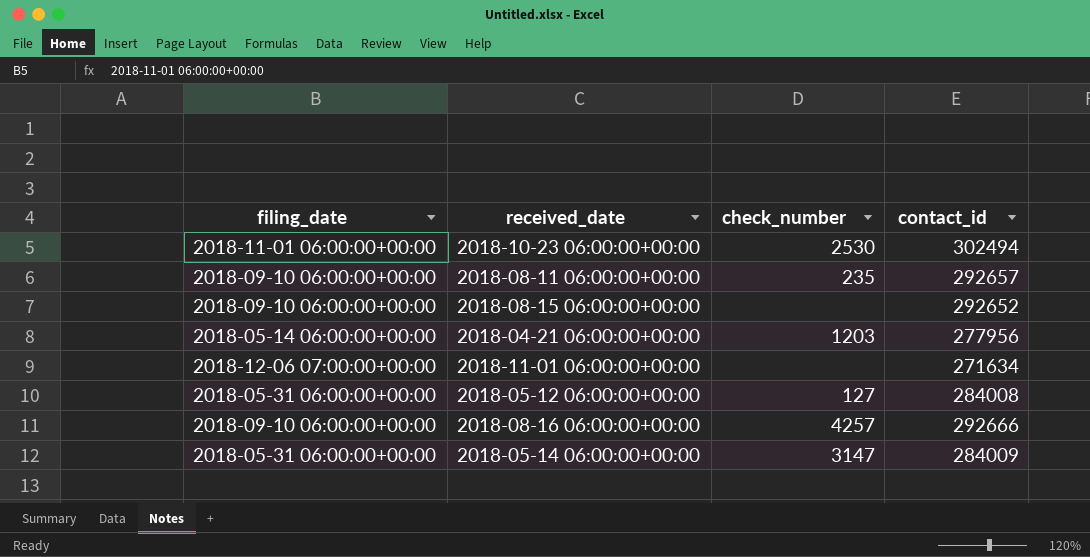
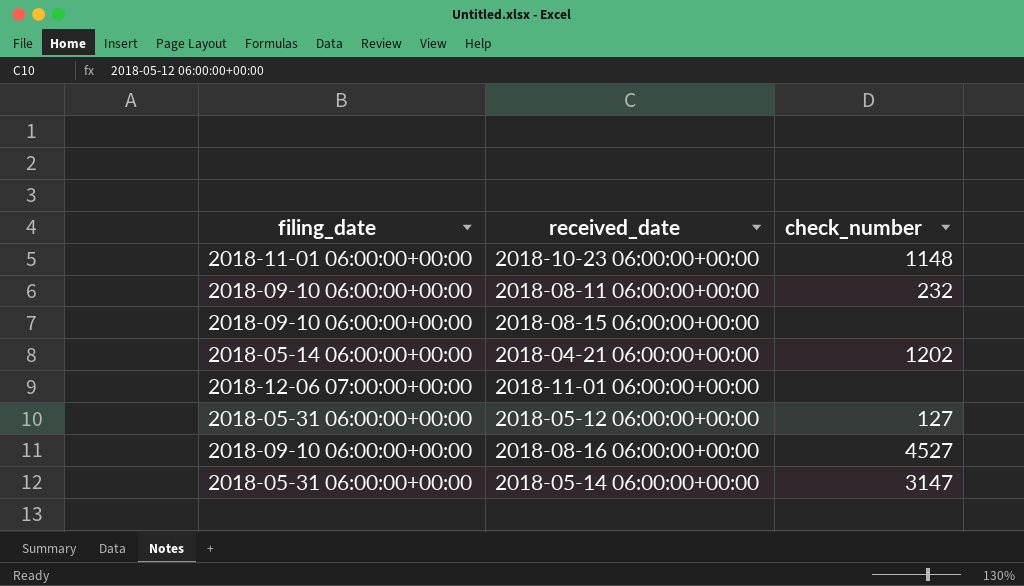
column contact_id | position: 4 -> none
2018-10-23 06:00:00+00:00 | check_number: 2530 -> 1148
2018-08-11 06:00:00+00:00 | check_number: 235 -> 232
2018-04-21 06:00:00+00:00 | check_number: 1203 -> 1202
2018-08-16 06:00:00+00:00 | check_number: 4257 -> 4527

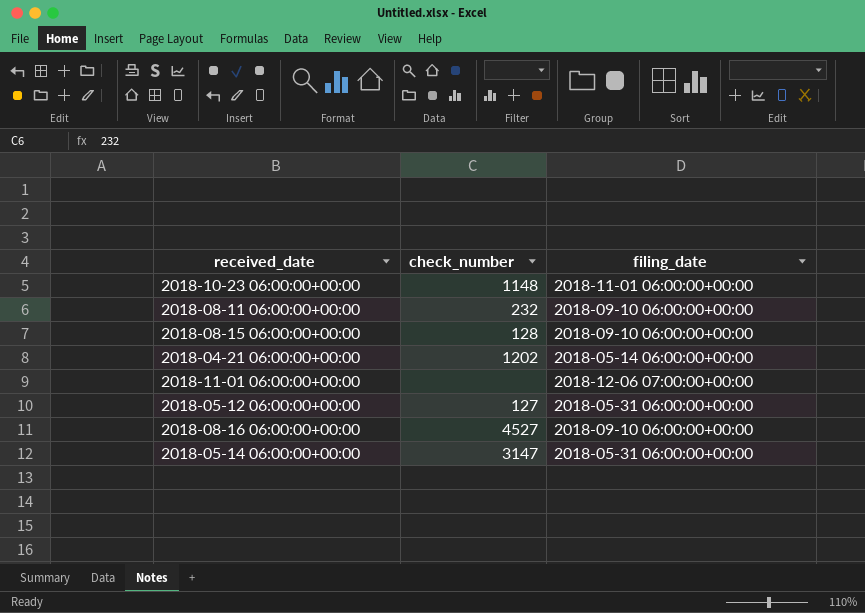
column filing_date | position: 1 -> 3
2018-08-15 06:00:00+00:00 | check_number: none -> 128

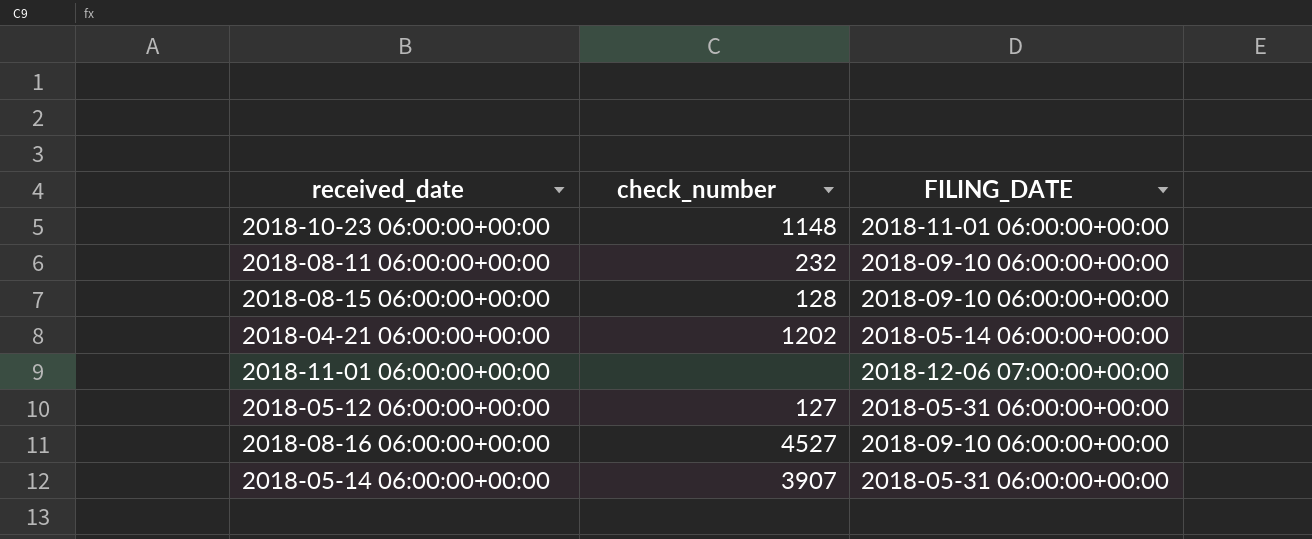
column name: filing_date -> FILING_DATE
2018-05-14 06:00:00+00:00 | check_number: 3147 -> 3907

